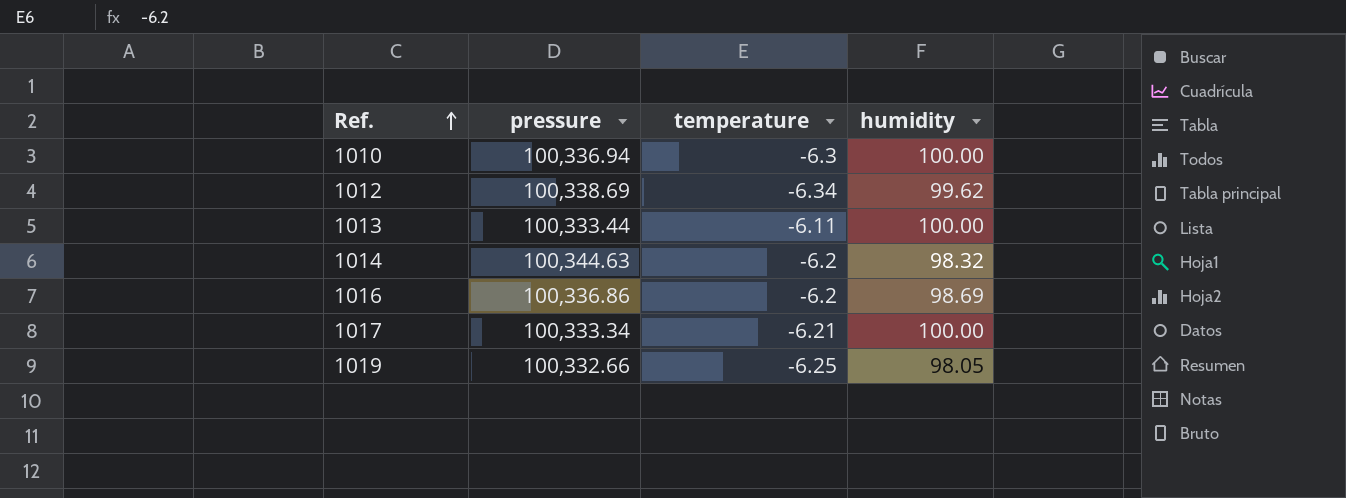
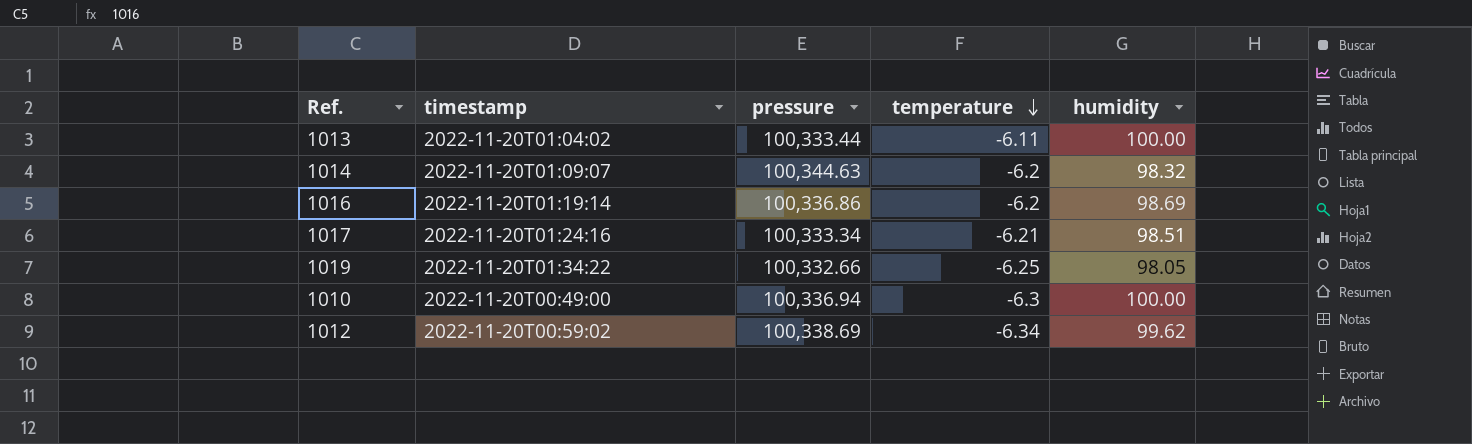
row order: Ref. ascending -> temperature descending
column timestamp | position: none -> 2
1017 | humidity: 100.00 -> 98.51

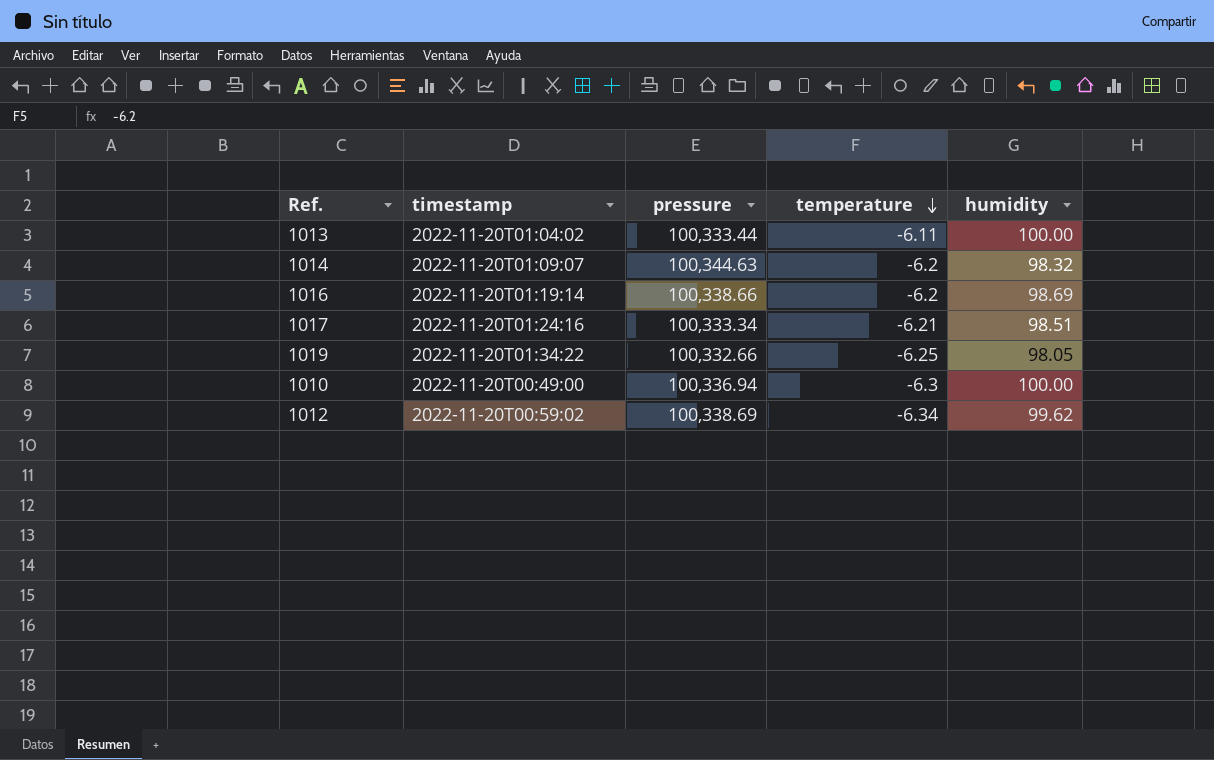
1016 | pressure: 100,336.86 -> 100,338.66

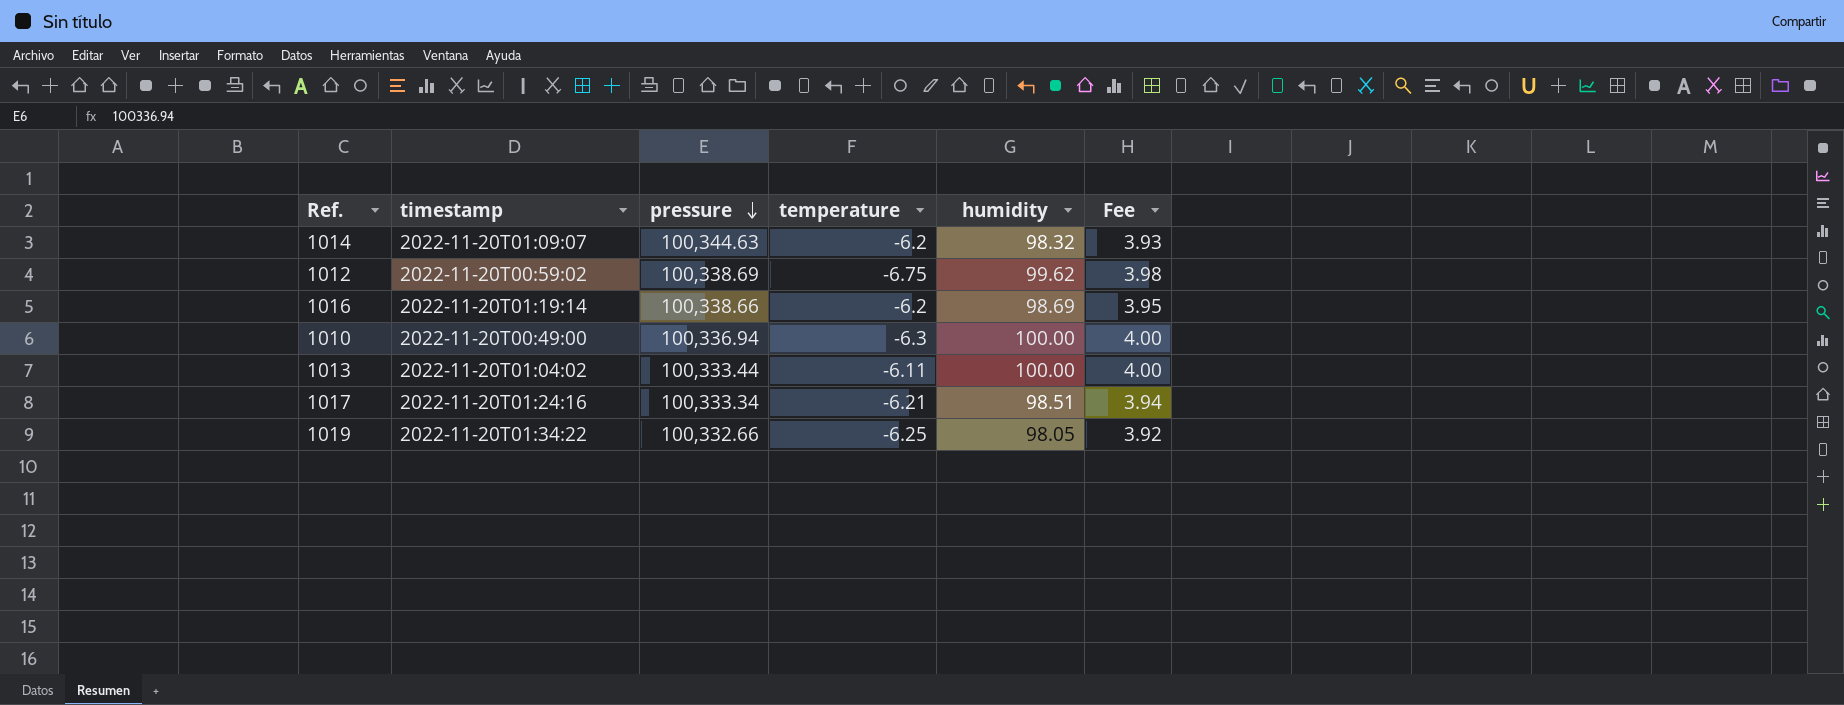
row order: temperature descending -> pressure descending
column Fee | formula: none -> [humidity] * 0.04
1012 | temperature: -6.34 -> -6.75

